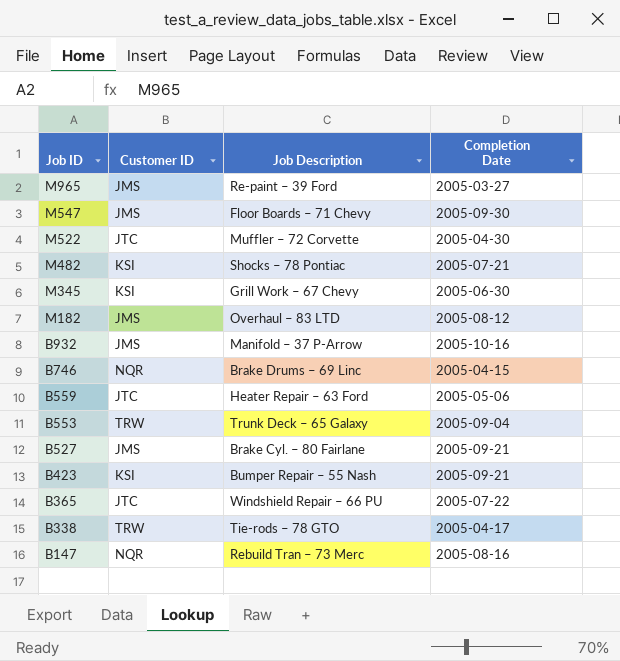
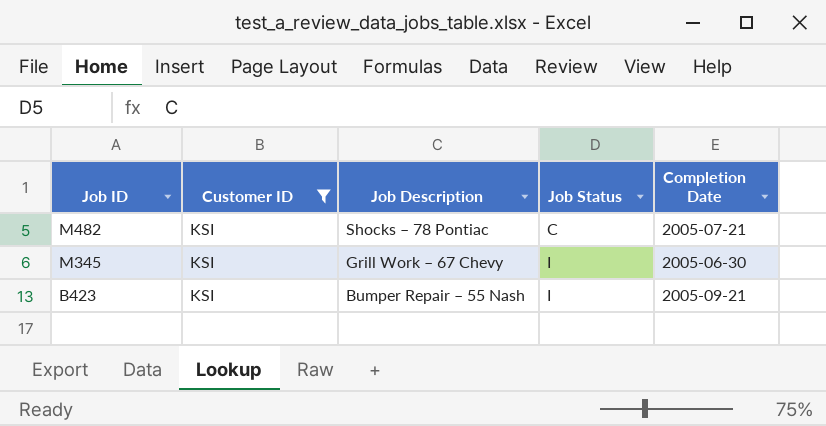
filter: none -> Customer ID = KSI
column Job Status | position: none -> 4

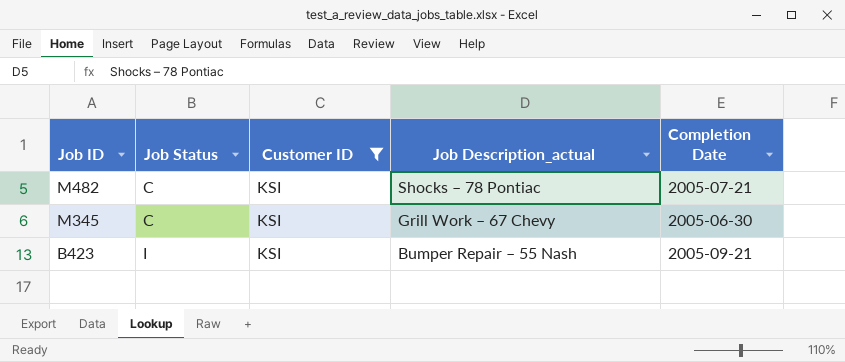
column Job Status | position: 4 -> 2
column name: Job Description -> Job Description_actual
M345 | Job Status: I -> C

